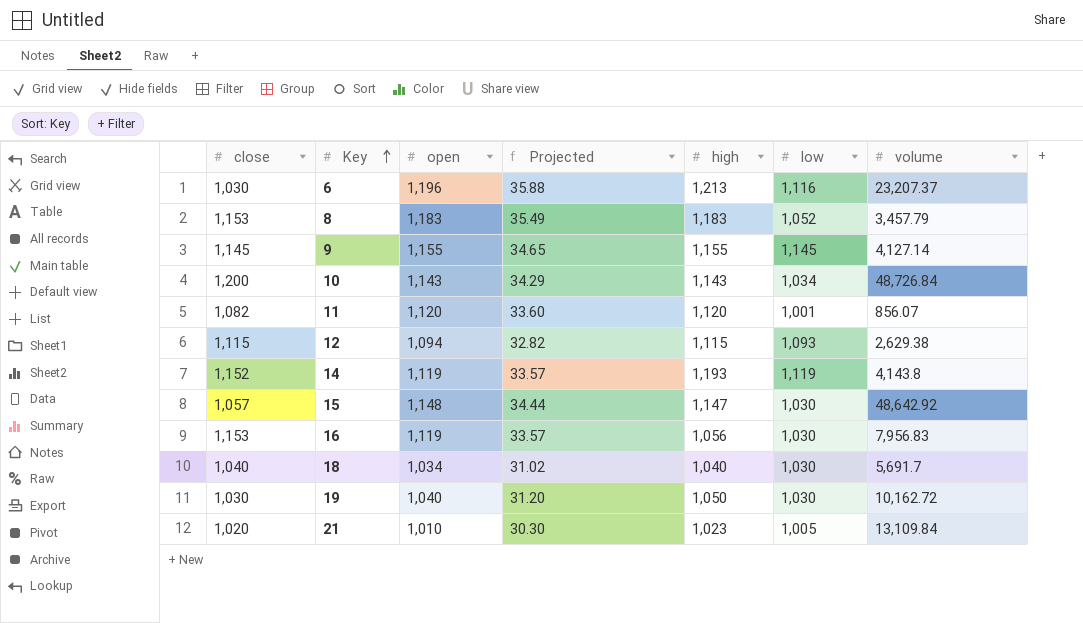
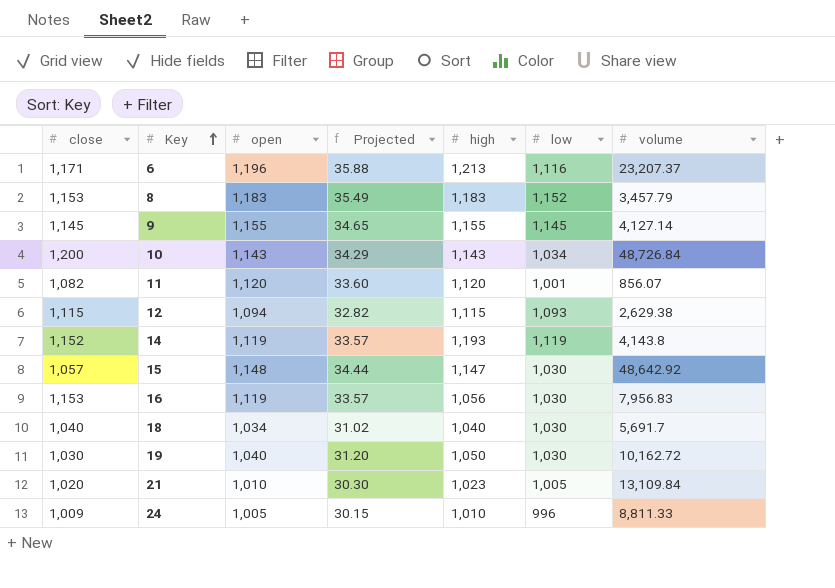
6 | close: 1,030 -> 1,171
8 | low: 1,052 -> 1,152
row 24: none -> 1,009 | 1,005 | 30.15 | 1,010 | 996 | 8,811.33

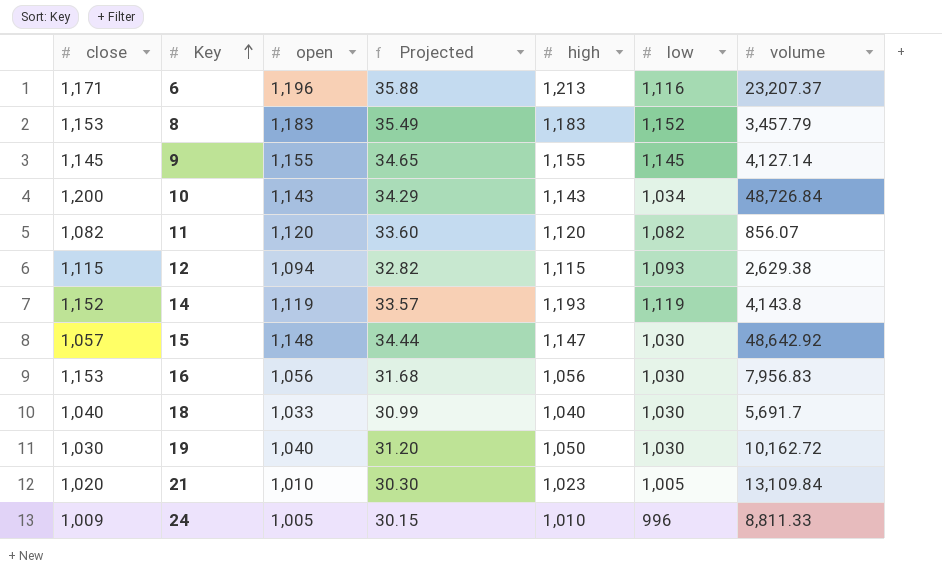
11 | low: 1,001 -> 1,082
16 | open: 1,119 -> 1,056
16 | Projected: 33.57 -> 31.68
18 | open: 1,034 -> 1,033
18 | Projected: 31.02 -> 30.99

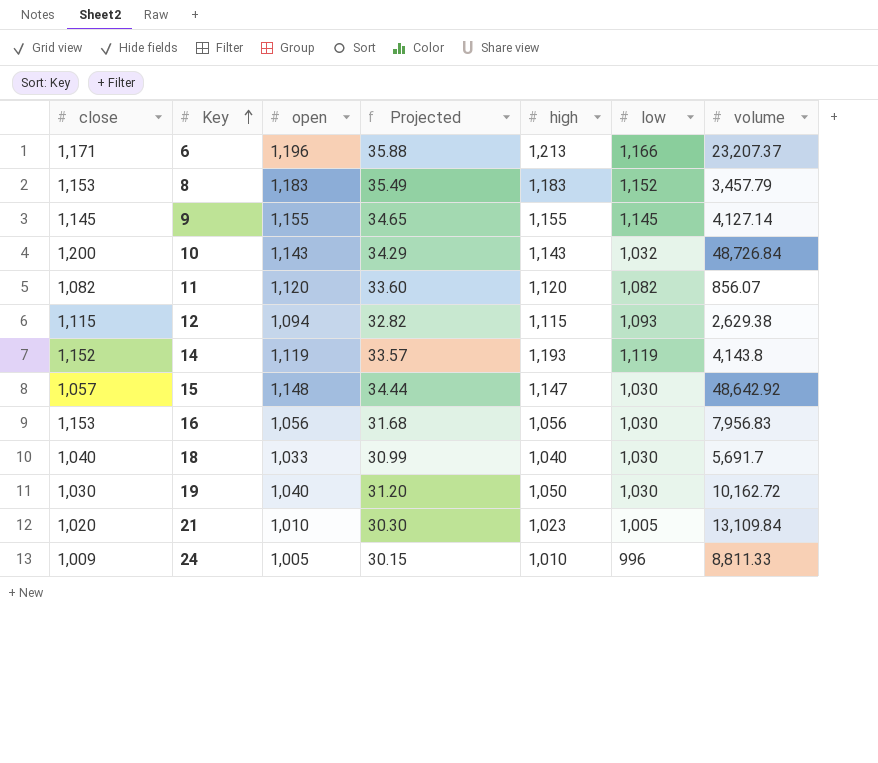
6 | low: 1,116 -> 1,166
10 | low: 1,034 -> 1,032

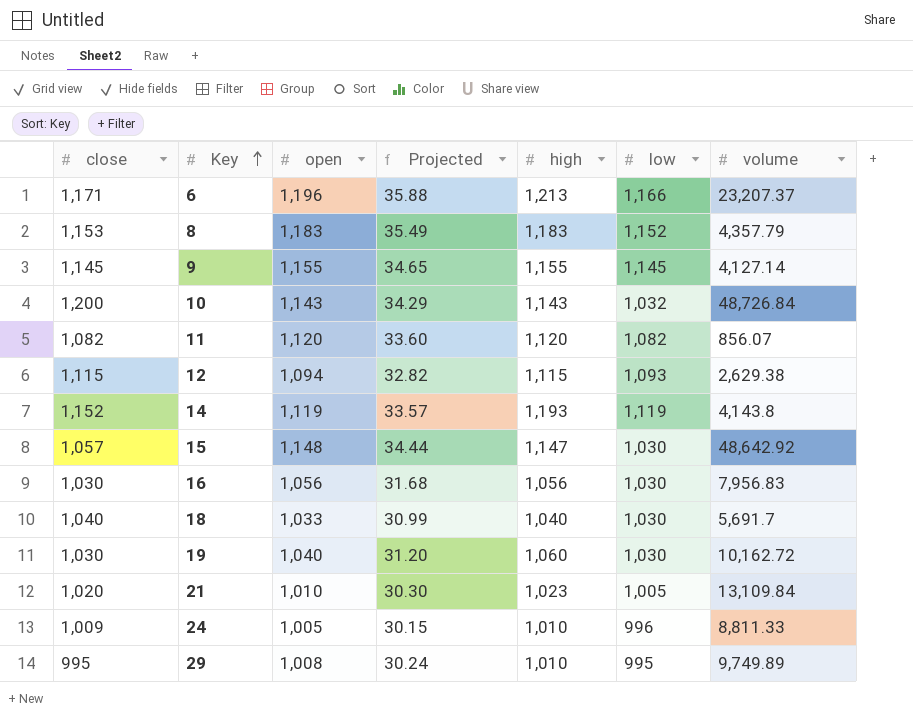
8 | volume: 3,457.79 -> 4,357.79
16 | close: 1,153 -> 1,030
19 | high: 1,050 -> 1,060
row 29: none -> 995 | 1,008 | 30.24 | 1,010 | 995 | 9,749.89

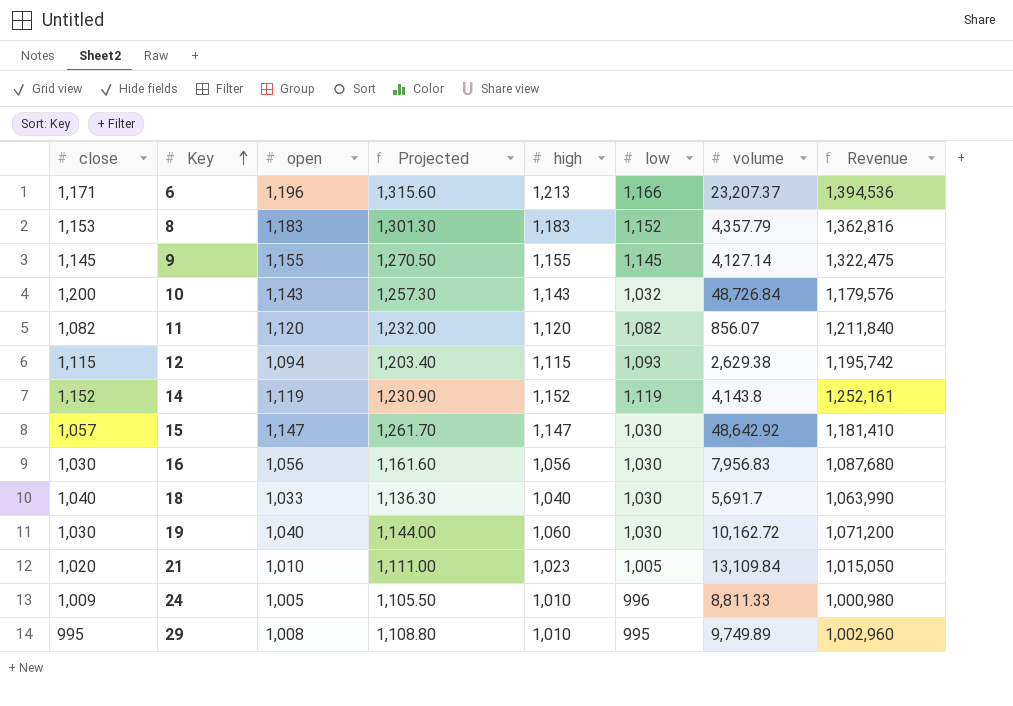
column Projected | formula: [open] * 0.03 -> [open] * 1.1
column Revenue | formula: none -> [open] * [low]
14 | high: 1,193 -> 1,152
15 | open: 1,148 -> 1,147

